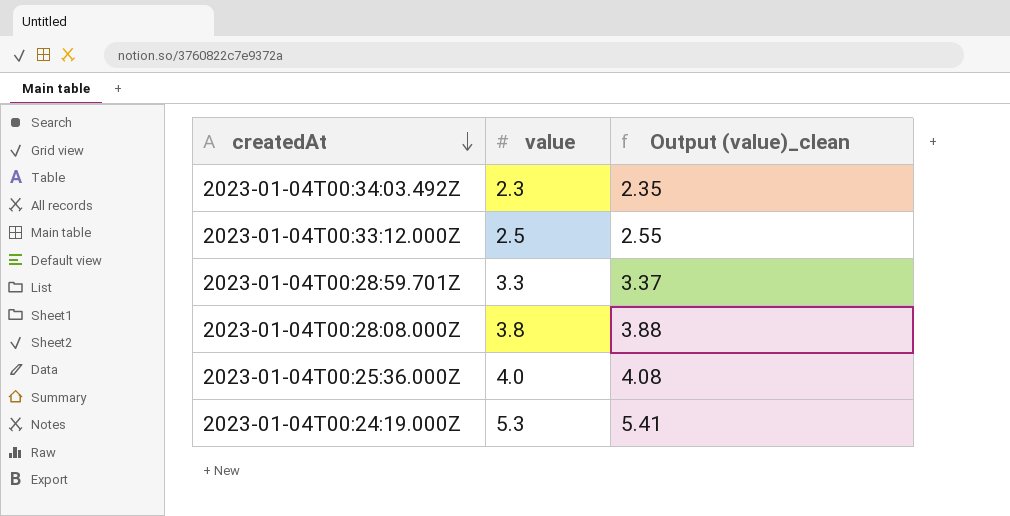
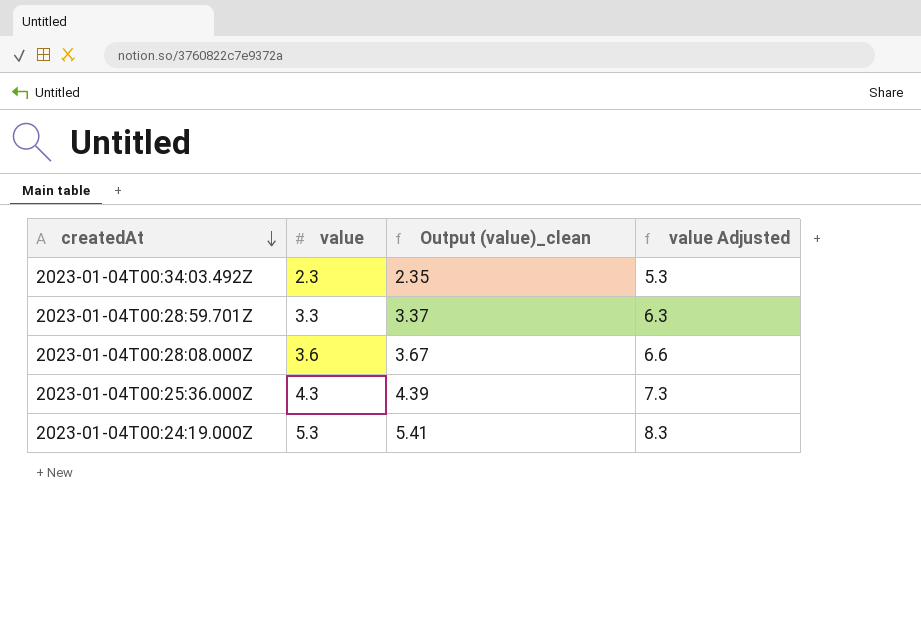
column value Adjusted | formula: none -> [value] + 3
row 2023-01-04T00:33:12.000Z: 2.5 | 2.55 -> none
2023-01-04T00:28:08.000Z | value: 3.8 -> 3.6
2023-01-04T00:28:08.000Z | Output (value)_clean: 3.88 -> 3.67
2023-01-04T00:25:36.000Z | value: 4.0 -> 4.3
2023-01-04T00:25:36.000Z | Output (value)_clean: 4.08 -> 4.39

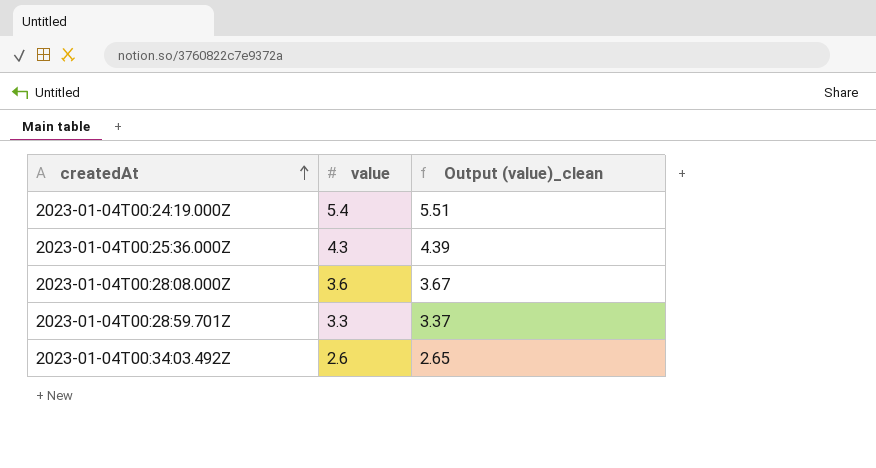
row order: createdAt descending -> createdAt ascending
column value Adjusted | formula: [value] + 3 -> none
2023-01-04T00:24:19.000Z | value: 5.3 -> 5.4
2023-01-04T00:24:19.000Z | Output (value)_clean: 5.41 -> 5.51
2023-01-04T00:34:03.492Z | value: 2.3 -> 2.6
2023-01-04T00:34:03.492Z | Output (value)_clean: 2.35 -> 2.65

